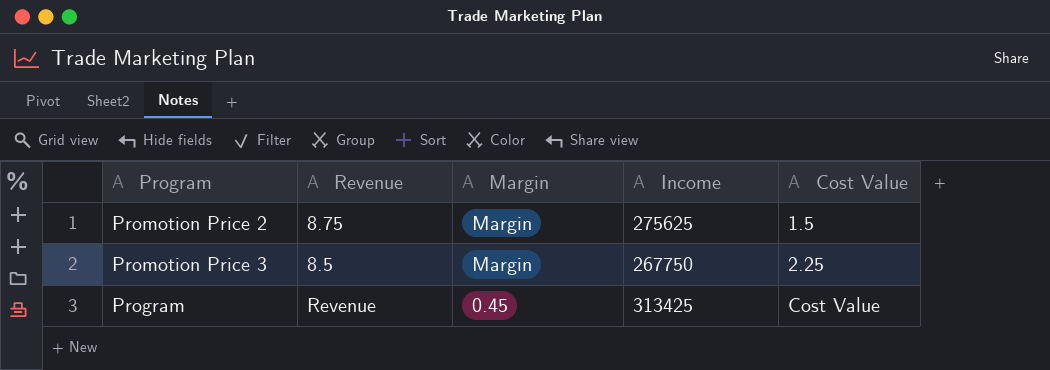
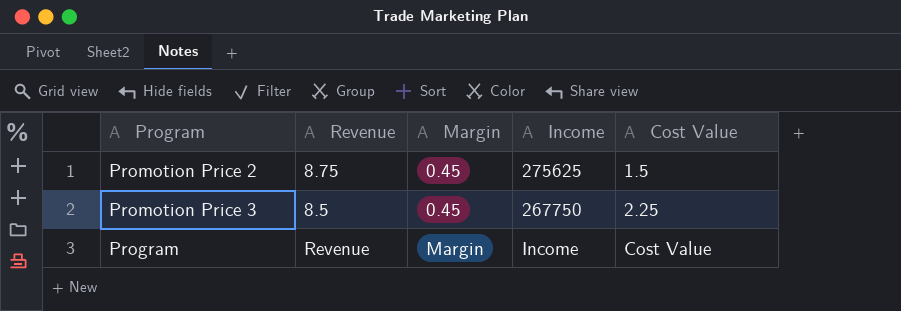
Promotion Price 2 | Margin: Margin -> 0.45
Promotion Price 3 | Margin: Margin -> 0.45
Program | Margin: 0.45 -> Margin
Program | Income: 313425 -> Income

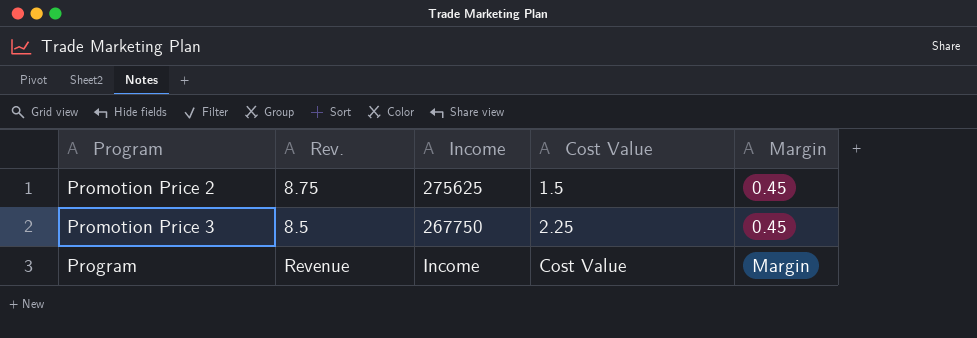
column name: Revenue -> Rev.
column Margin | position: 3 -> 5

